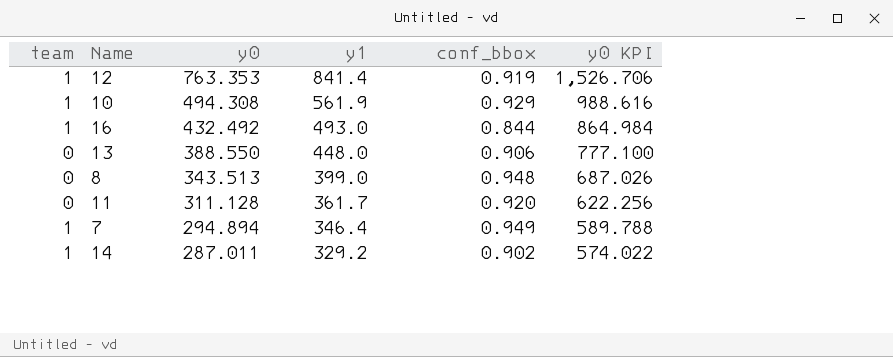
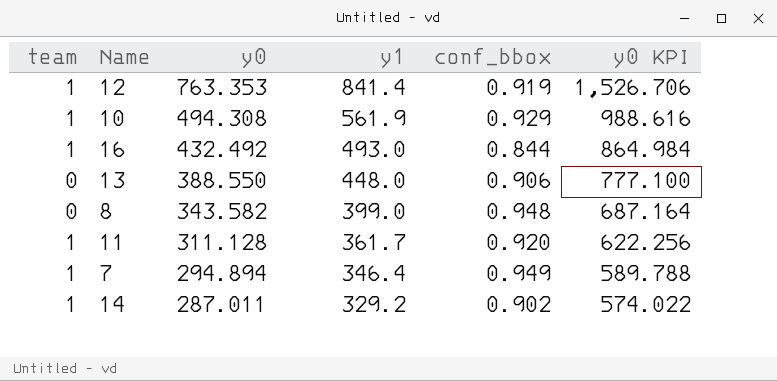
8 | y0: 343.513 -> 343.582
8 | y0 KPI: 687.026 -> 687.164
11 | team: 0 -> 1

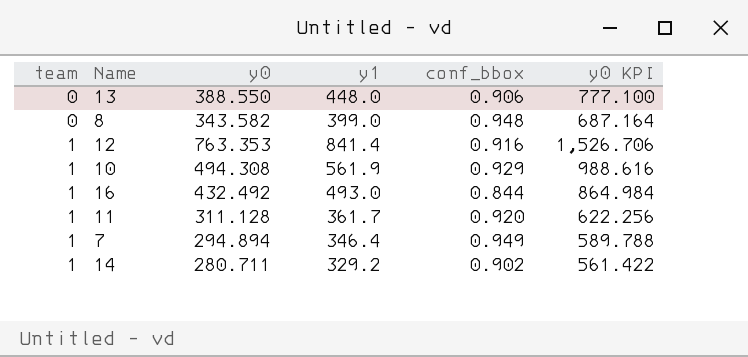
row order: y0 descending -> team ascending
12 | conf_bbox: 0.919 -> 0.916
14 | y0: 287.011 -> 280.711
14 | y0 KPI: 574.022 -> 561.422

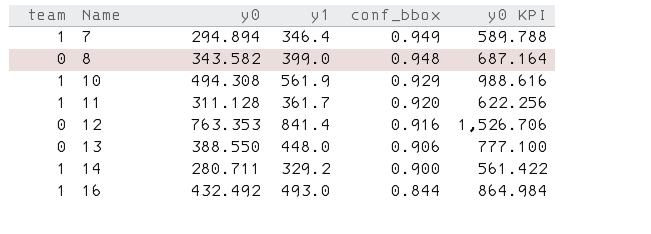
row order: team ascending -> Name ascending
12 | team: 1 -> 0
14 | conf_bbox: 0.902 -> 0.900

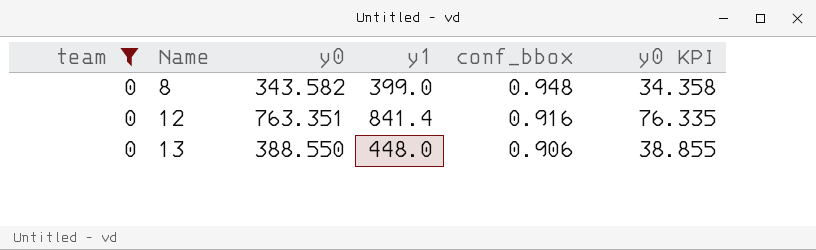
filter: none -> team = 0
column y0 KPI | formula: [y0] * 2 -> [y0] * 0.1
12 | y0: 763.353 -> 763.351

